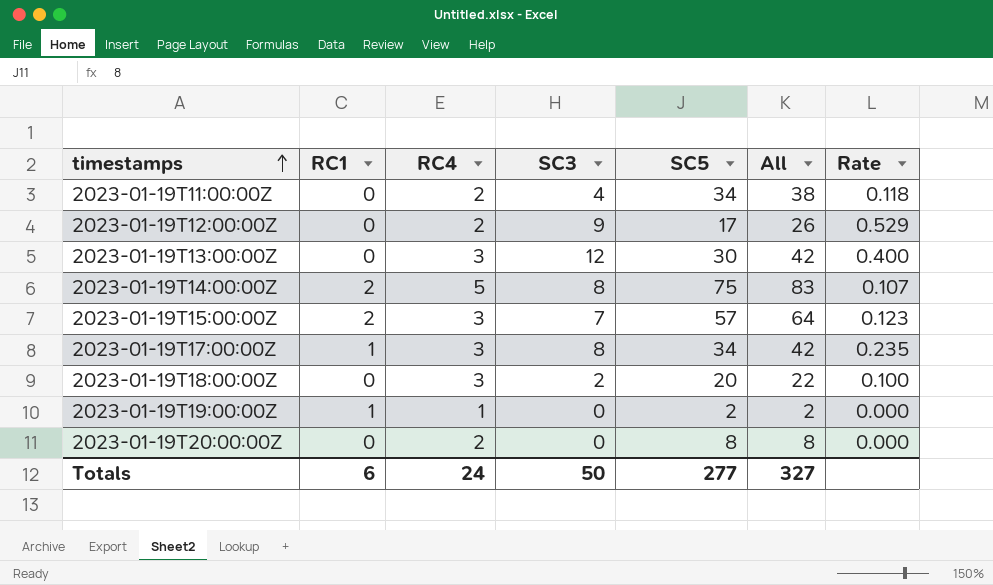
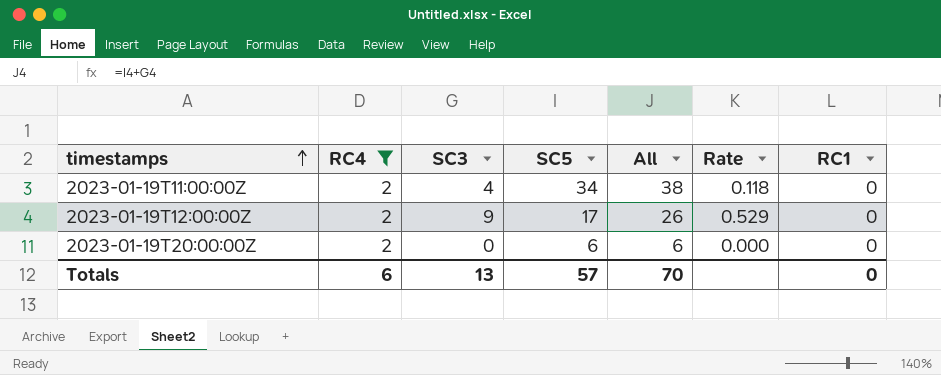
filter: none -> RC4 = 2
column RC1 | position: 2 -> 7
2023-01-19T20:00:00Z | SC5: 8 -> 6
2023-01-19T20:00:00Z | All: 8 -> 6
Totals | RC4: 24 -> 6
Totals | SC3: 50 -> 13
Totals | SC5: 277 -> 57
Totals | All: 327 -> 70
Totals | RC1: 6 -> 0

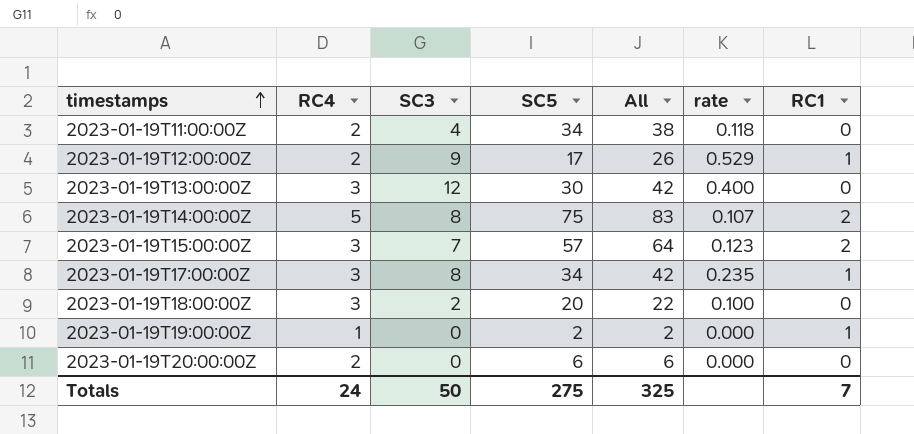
filter: RC4 = 2 -> none
column name: Rate -> rate
2023-01-19T12:00:00Z | RC1: 0 -> 1
Totals | RC4: 6 -> 24
Totals | SC3: 13 -> 50
Totals | SC5: 57 -> 275
Totals | All: 70 -> 325
Totals | RC1: 0 -> 7

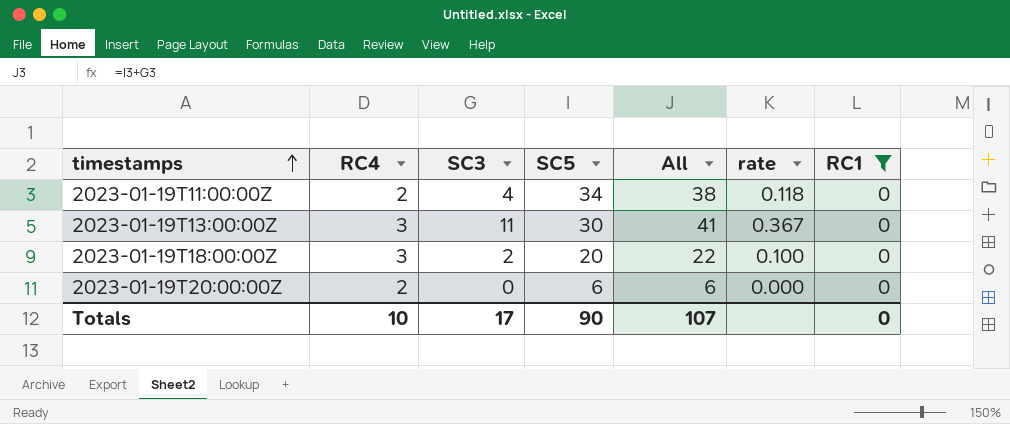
filter: none -> RC1 = 0
2023-01-19T13:00:00Z | SC3: 12 -> 11
2023-01-19T13:00:00Z | All: 42 -> 41
2023-01-19T13:00:00Z | rate: 0.400 -> 0.367
Totals | RC4: 24 -> 10
Totals | SC3: 50 -> 17
Totals | SC5: 275 -> 90
Totals | All: 325 -> 107
Totals | RC1: 7 -> 0

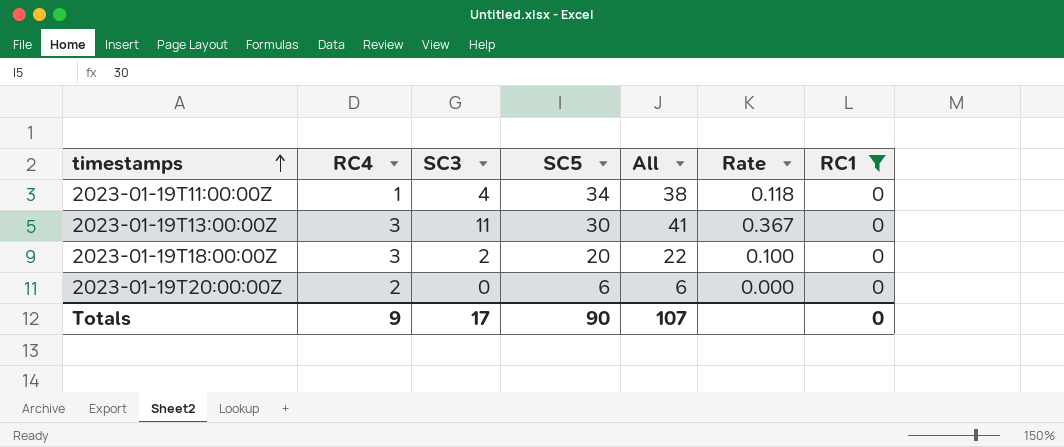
column name: rate -> Rate
2023-01-19T11:00:00Z | RC4: 2 -> 1
Totals | RC4: 10 -> 9

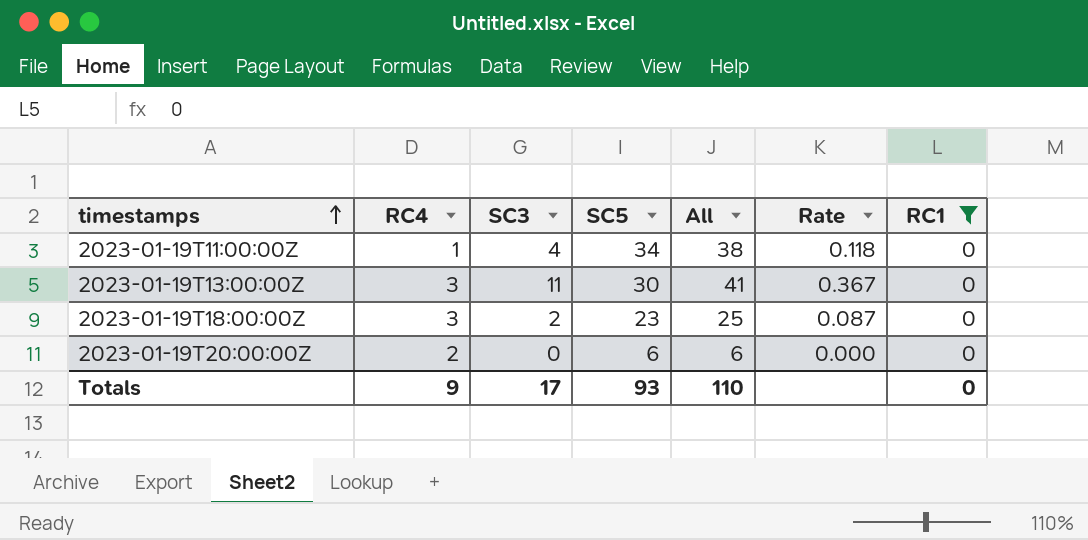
2023-01-19T18:00:00Z | SC5: 20 -> 23
2023-01-19T18:00:00Z | All: 22 -> 25
2023-01-19T18:00:00Z | Rate: 0.100 -> 0.087
Totals | SC5: 90 -> 93
Totals | All: 107 -> 110

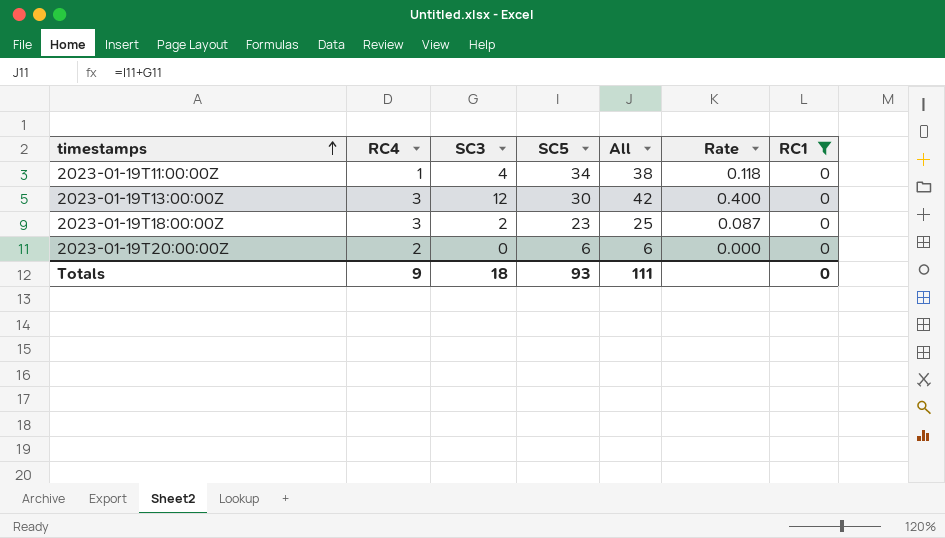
2023-01-19T13:00:00Z | SC3: 11 -> 12
2023-01-19T13:00:00Z | All: 41 -> 42
2023-01-19T13:00:00Z | Rate: 0.367 -> 0.400
Totals | SC3: 17 -> 18
Totals | All: 110 -> 111

